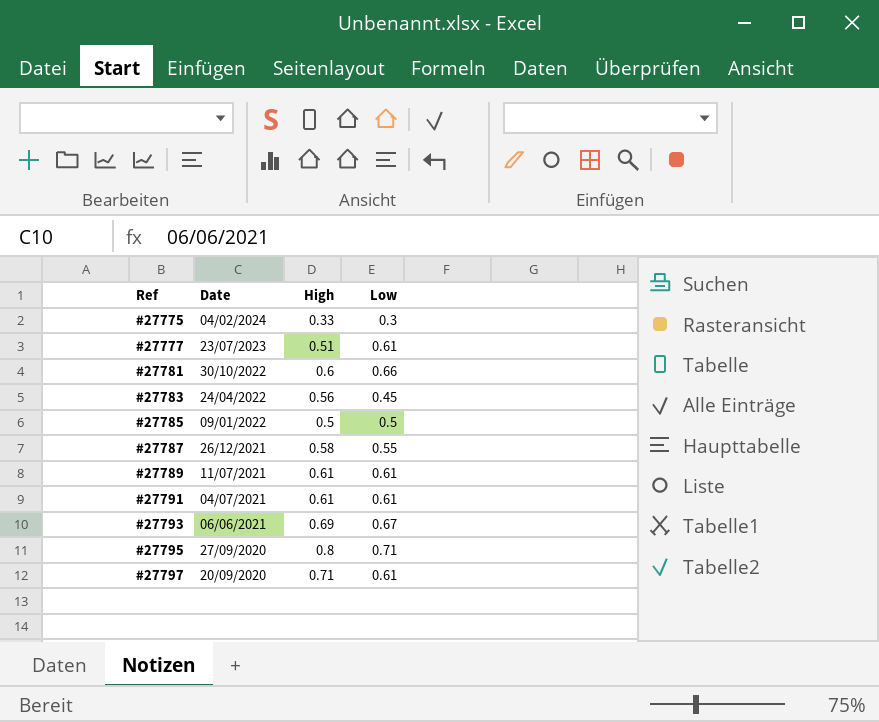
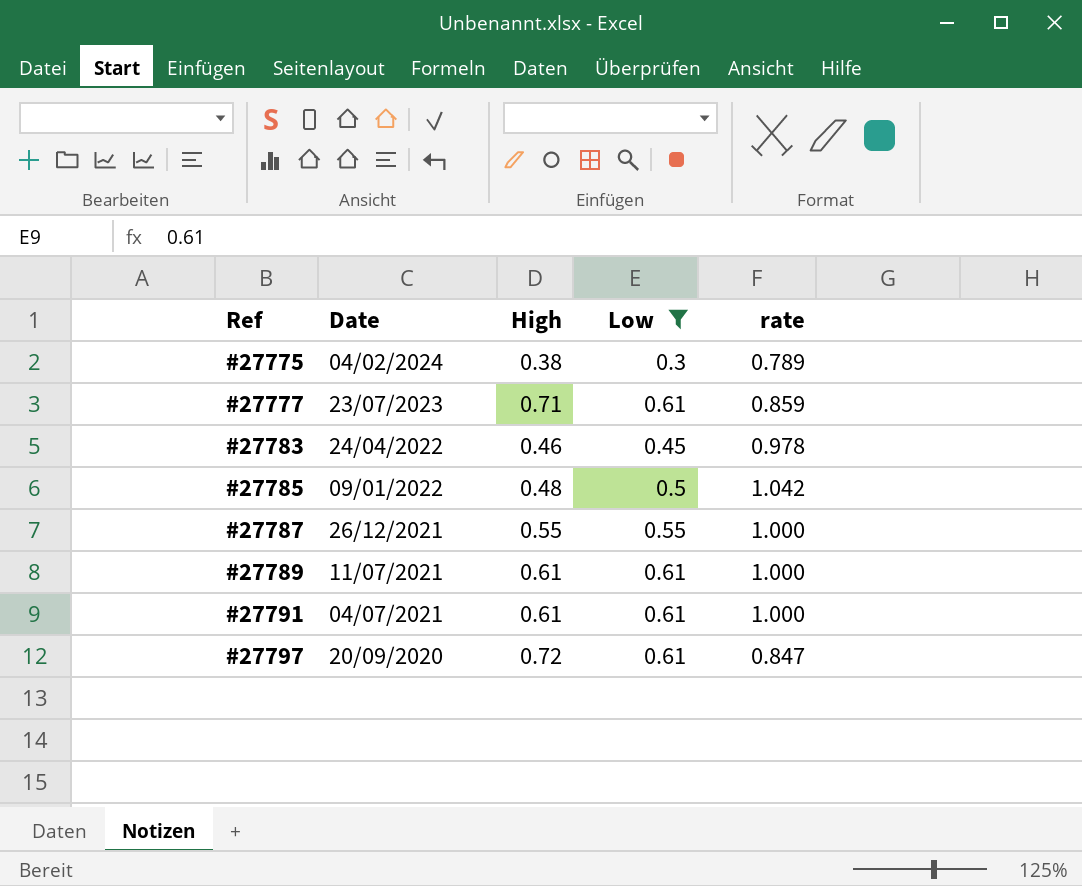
filter: none -> Low <= 0.61
column rate | formula: none -> [Low] / [High]
#27775 | High: 0.33 -> 0.38
#27777 | High: 0.51 -> 0.71
#27783 | High: 0.56 -> 0.46
#27785 | High: 0.5 -> 0.48
#27787 | High: 0.58 -> 0.55
#27797 | High: 0.71 -> 0.72

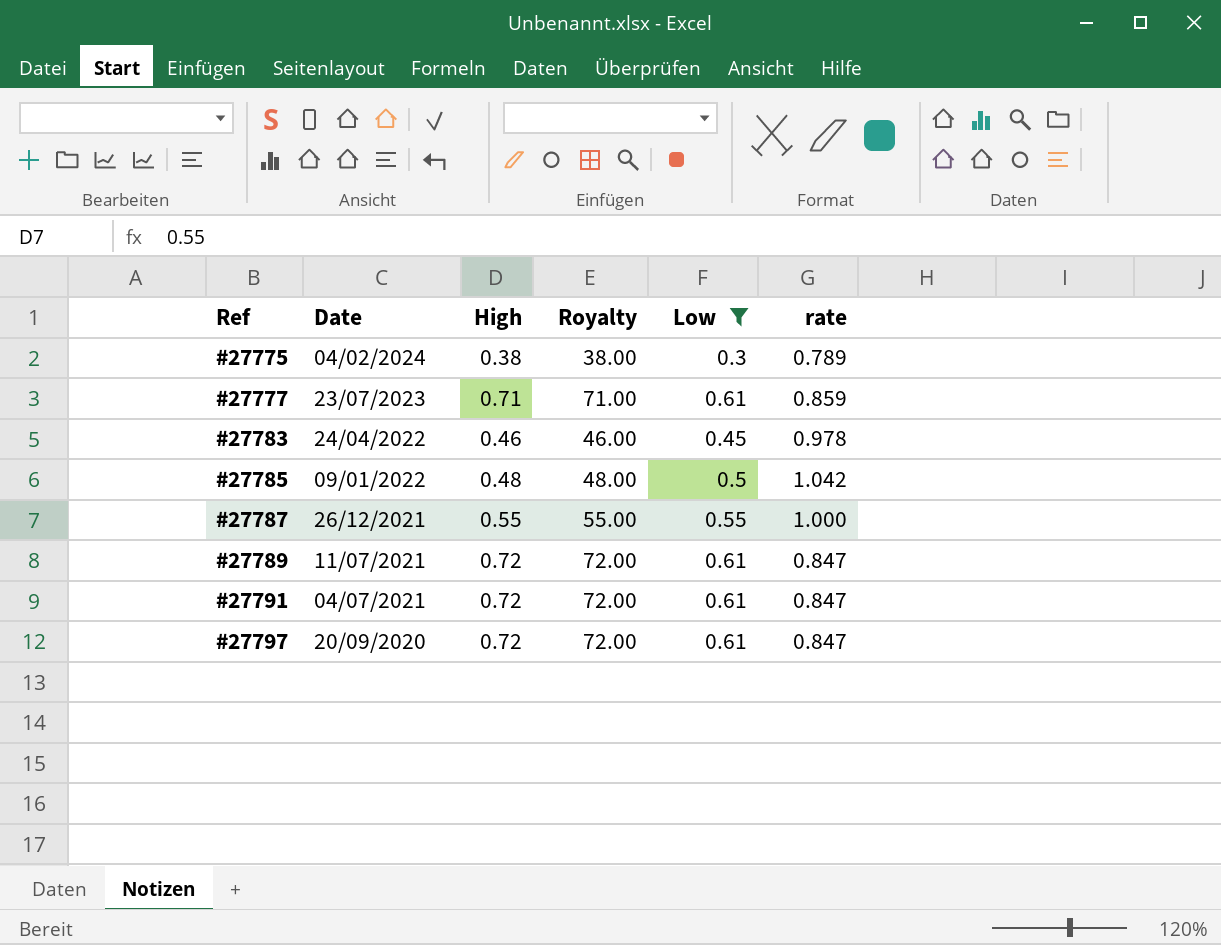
column Royalty | formula: none -> [High] * 100
#27789 | High: 0.61 -> 0.72
#27789 | rate: 1.000 -> 0.847
#27791 | High: 0.61 -> 0.72
#27791 | rate: 1.000 -> 0.847

